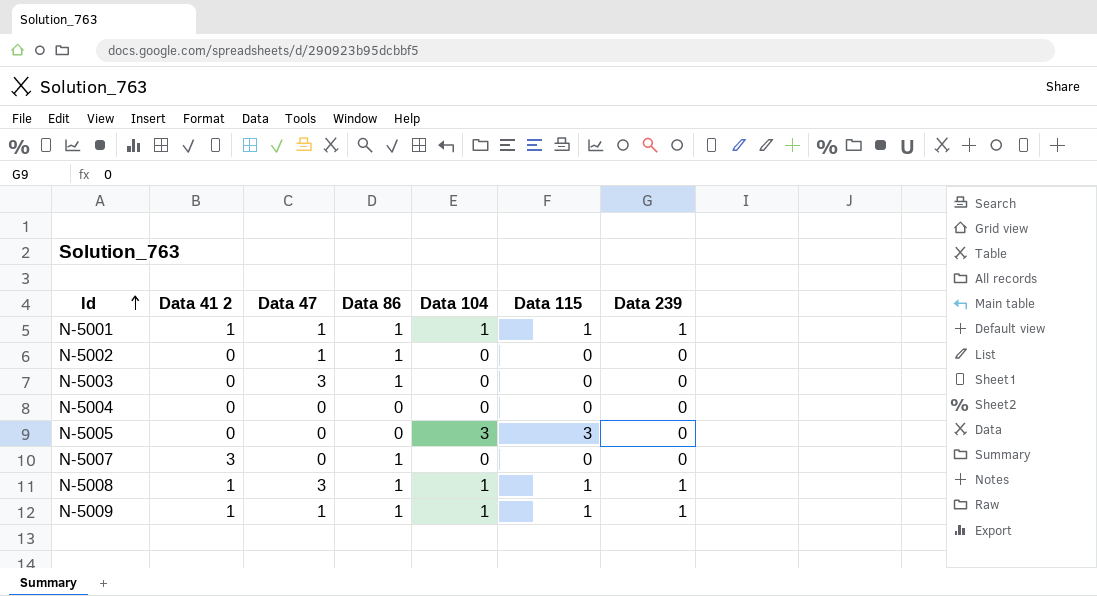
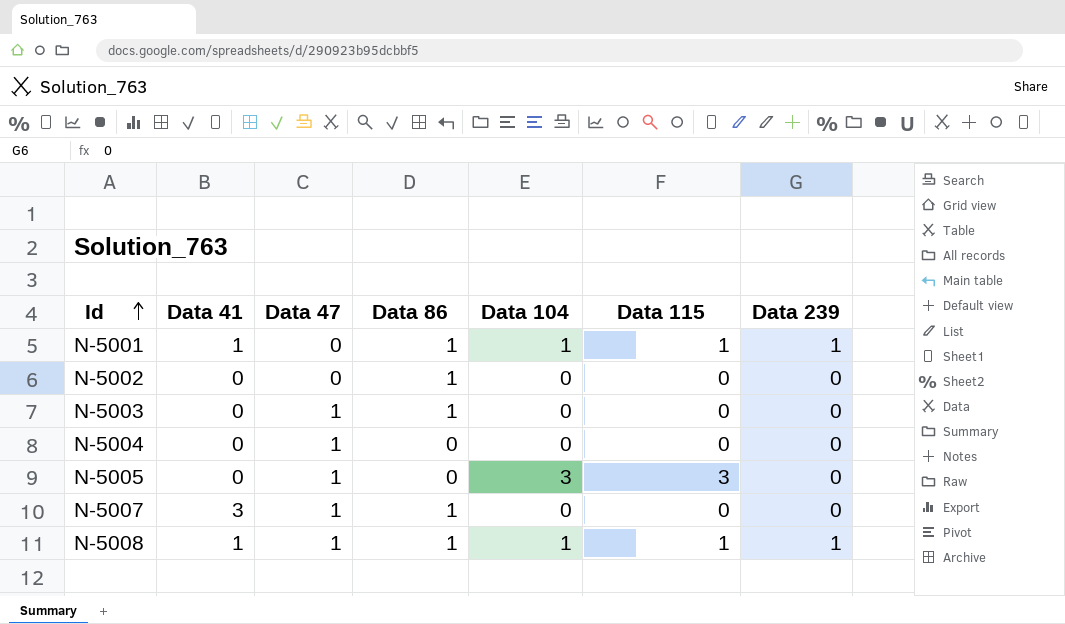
column name: Data 41 2 -> Data 41
row N-5009: 1 | 1 | 1 | 1 | 1 | 1 -> none
N-5001 | Data 47: 1 -> 0
N-5002 | Data 47: 1 -> 0
N-5003 | Data 47: 3 -> 1
N-5004 | Data 47: 0 -> 1
N-5005 | Data 47: 0 -> 1
N-5007 | Data 47: 0 -> 1
N-5008 | Data 47: 3 -> 1

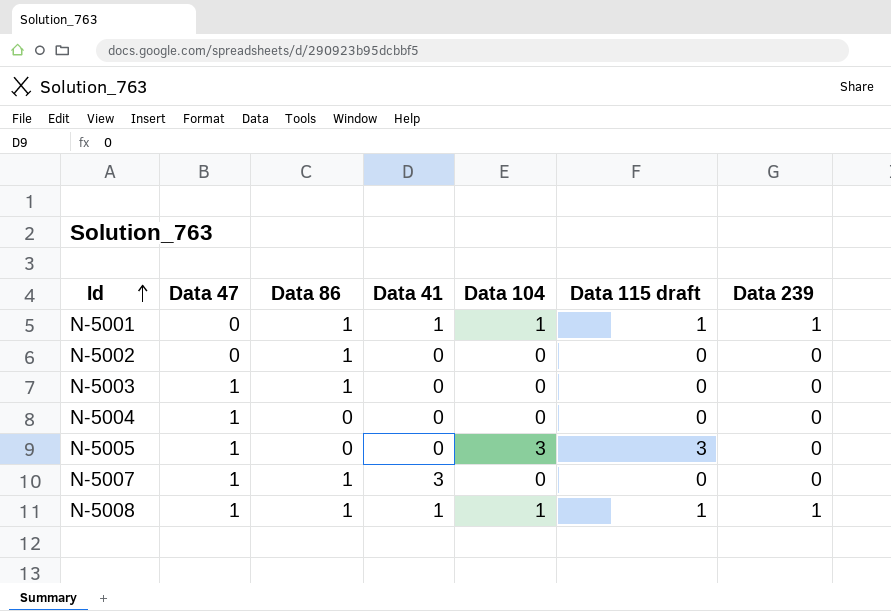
column Data 41 | position: 2 -> 4
column name: Data 115 -> Data 115 draft

